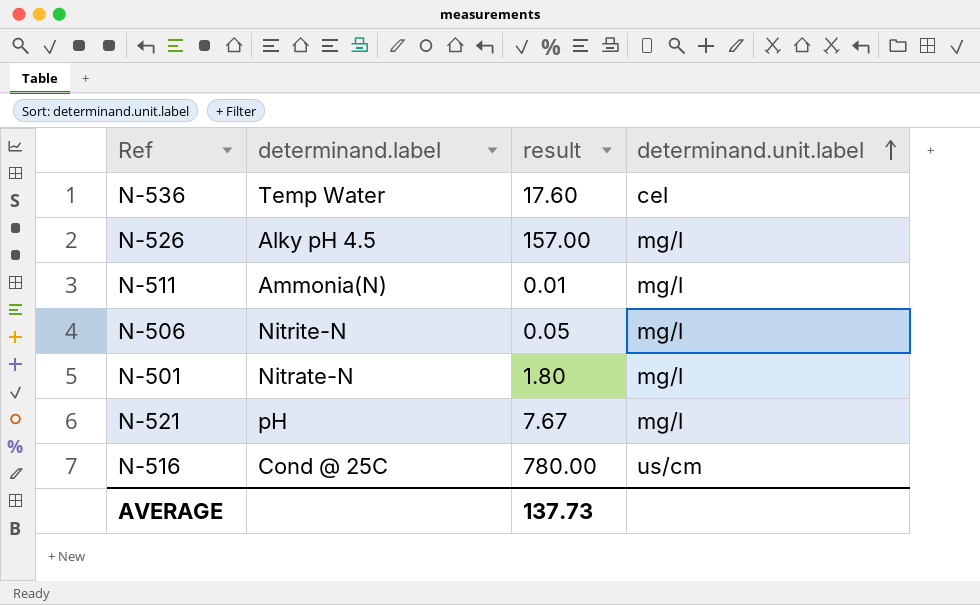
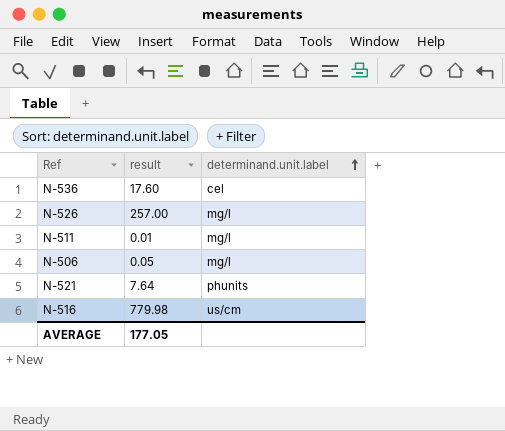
column determinand.label | position: 2 -> none
row N-501: Nitrate-N | 1.80 | mg/l -> none
N-526 | result: 157.00 -> 257.00
N-521 | result: 7.67 -> 7.64
N-521 | determinand.unit.label: mg/l -> phunits
N-516 | result: 780.00 -> 779.98
AVERAGE | result: 137.73 -> 177.05

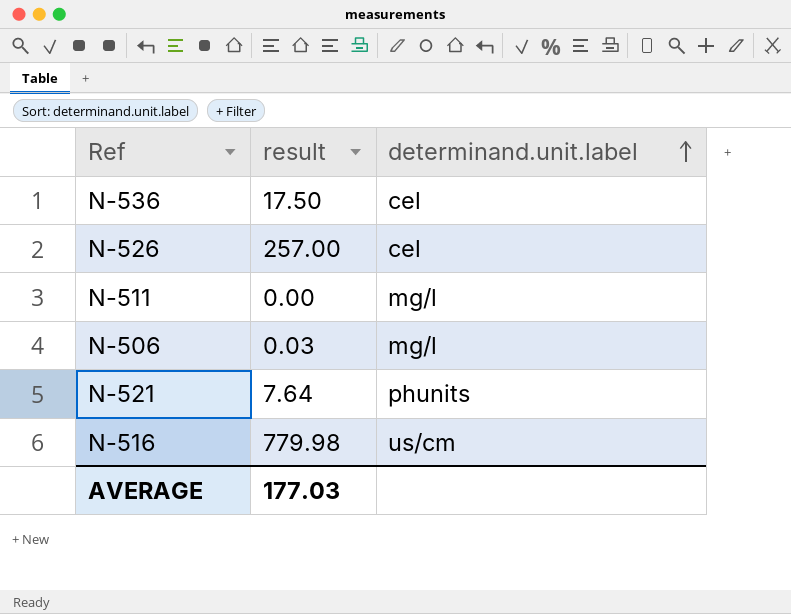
N-536 | result: 17.60 -> 17.50
N-526 | determinand.unit.label: mg/l -> cel
N-511 | result: 0.01 -> 0.00
N-506 | result: 0.05 -> 0.03
AVERAGE | result: 177.05 -> 177.03

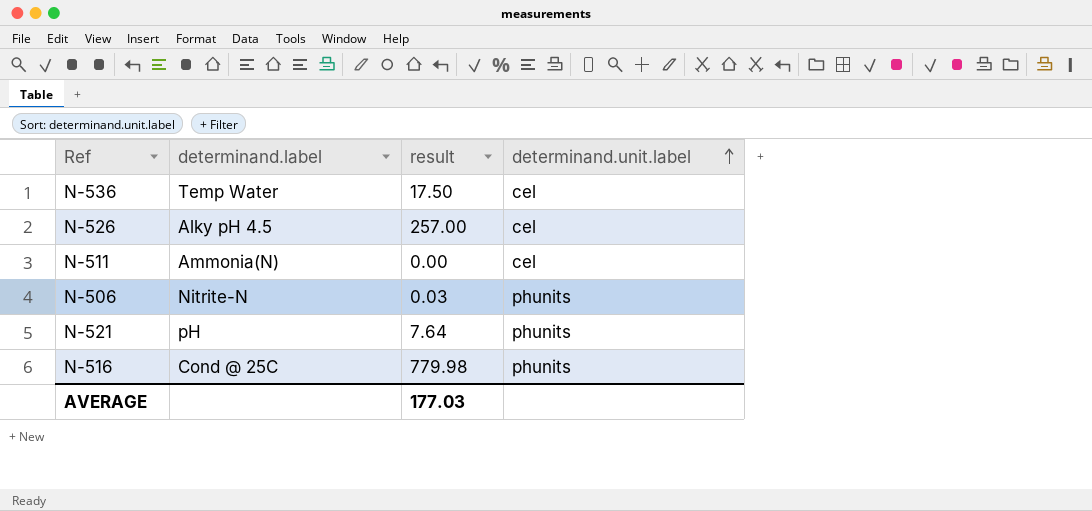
column determinand.label | position: none -> 2
N-511 | determinand.unit.label: mg/l -> cel
N-506 | determinand.unit.label: mg/l -> phunits
N-516 | determinand.unit.label: us/cm -> phunits

